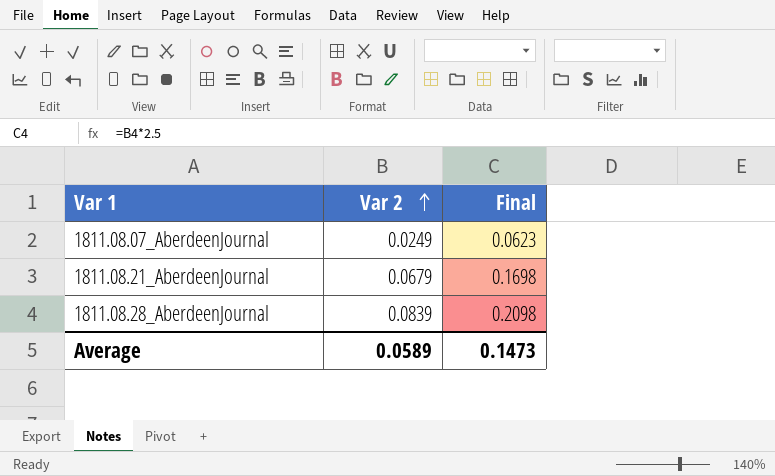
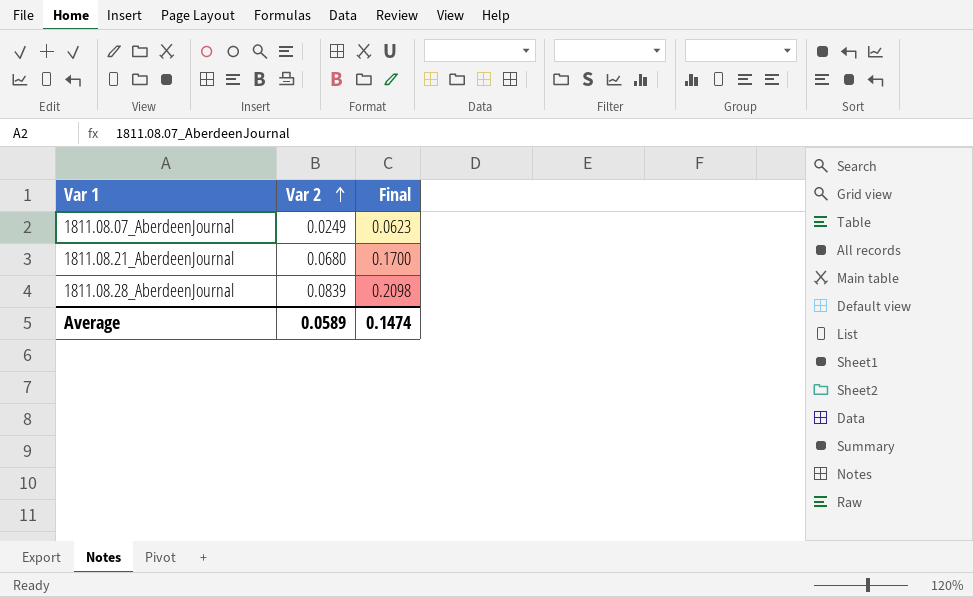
1811.08.21_AberdeenJournal | Var 2: 0.0679 -> 0.0680
1811.08.21_AberdeenJournal | Final: 0.1698 -> 0.1700
Average | Final: 0.1473 -> 0.1474

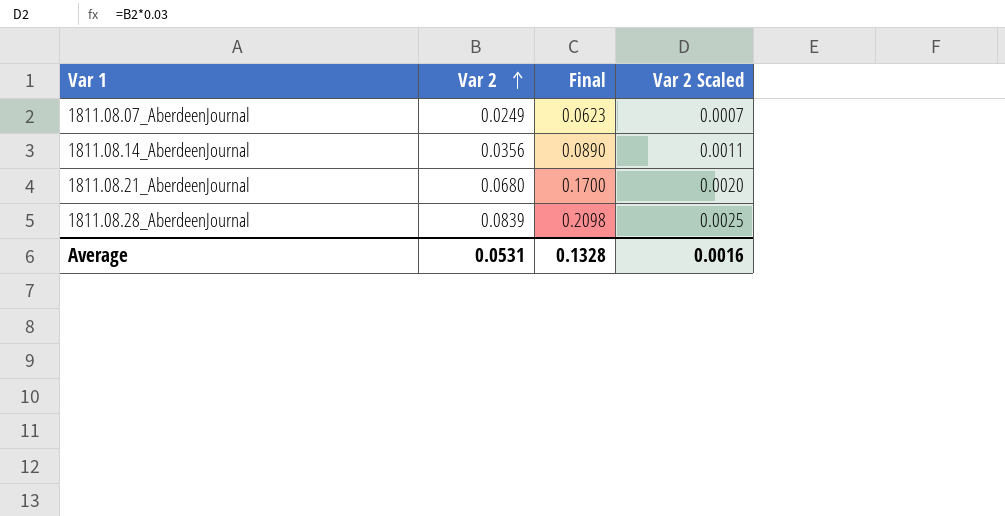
column Var 2 Scaled | formula: none -> [Var 2] * 0.03
row 1811.08.14_AberdeenJournal: none -> 0.0356 | 0.0890 | 0.0011
Average | Var 2: 0.0589 -> 0.0531
Average | Final: 0.1474 -> 0.1328

